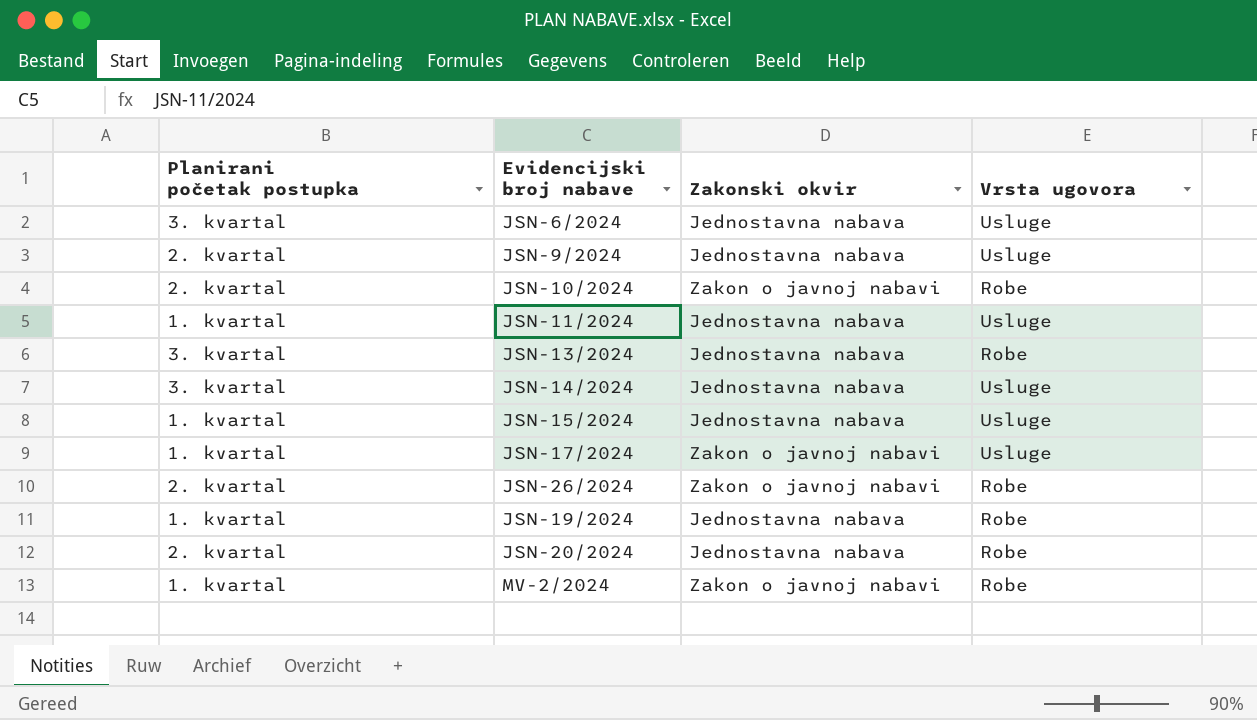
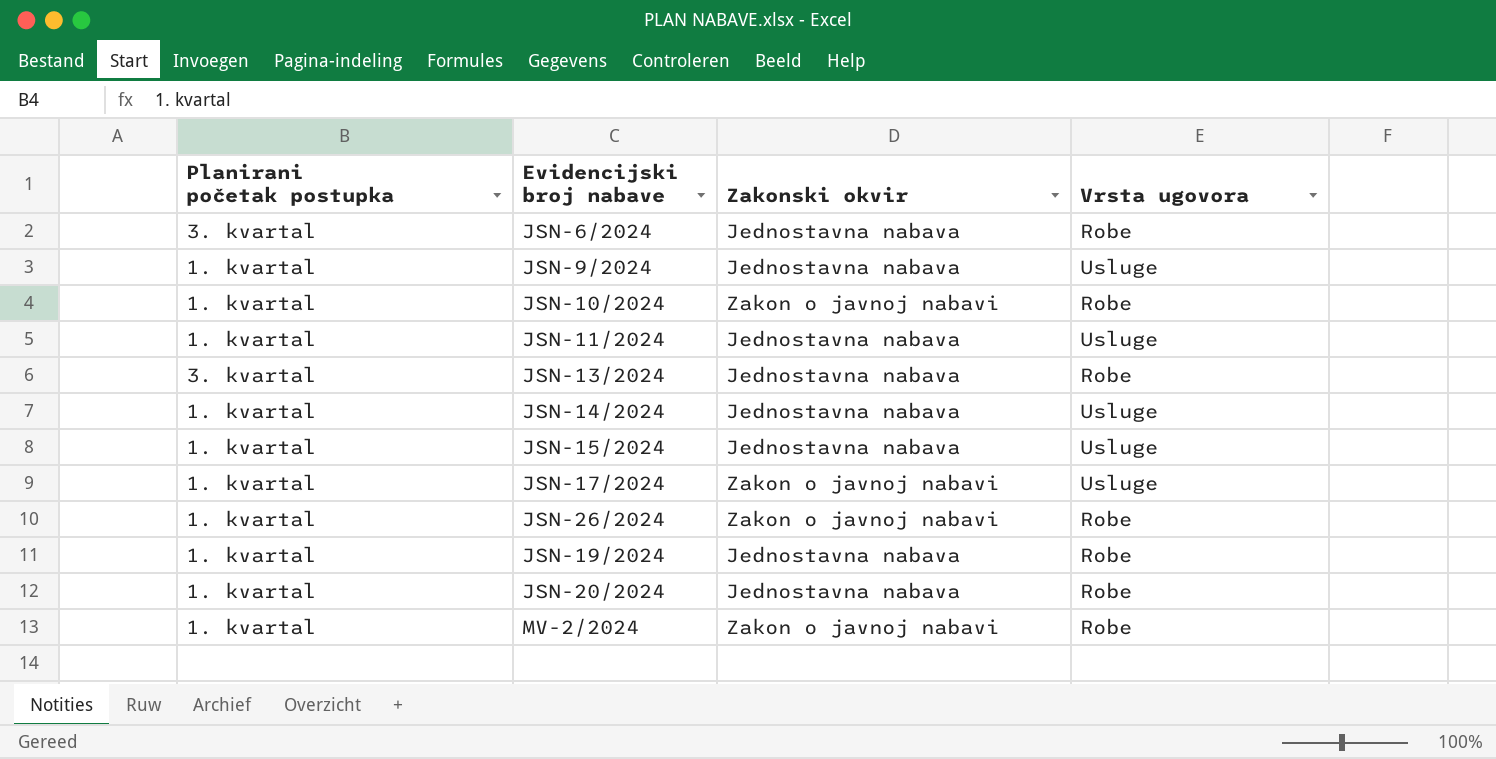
JSN-6/2024 | Vrsta ugovora: Usluge -> Robe
JSN-9/2024 | Planirani početak postupka: 2. kvartal -> 1. kvartal
JSN-10/2024 | Planirani početak postupka: 2. kvartal -> 1. kvartal
JSN-14/2024 | Planirani početak postupka: 3. kvartal -> 1. kvartal
JSN-26/2024 | Planirani početak postupka: 2. kvartal -> 1. kvartal
JSN-20/2024 | Planirani početak postupka: 2. kvartal -> 1. kvartal

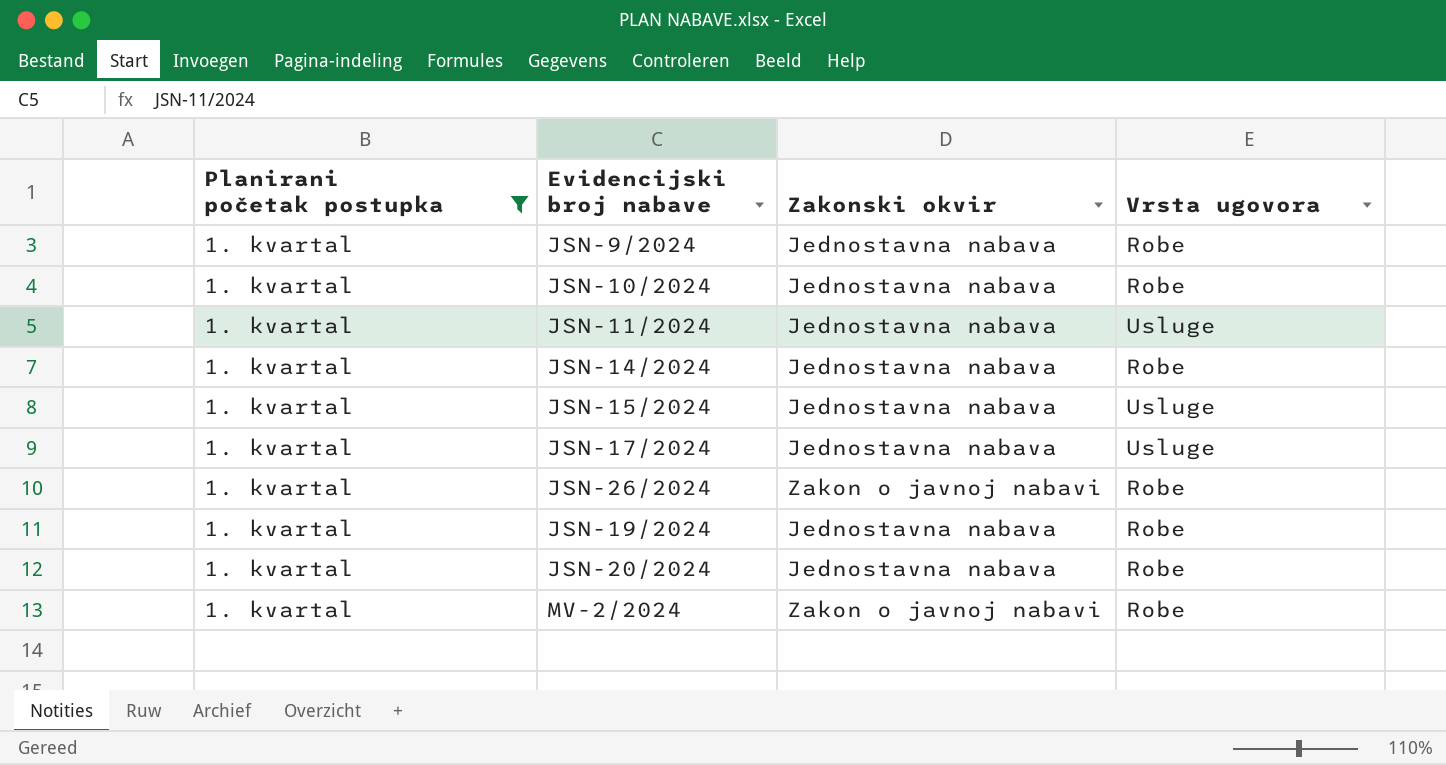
filter: none -> Planirani početak postupka = 1. kvartal
JSN-9/2024 | Vrsta ugovora: Usluge -> Robe
JSN-10/2024 | Zakonski okvir: Zakon o javnoj nabavi -> Jednostavna nabava
JSN-14/2024 | Vrsta ugovora: Usluge -> Robe
JSN-17/2024 | Zakonski okvir: Zakon o javnoj nabavi -> Jednostavna nabava

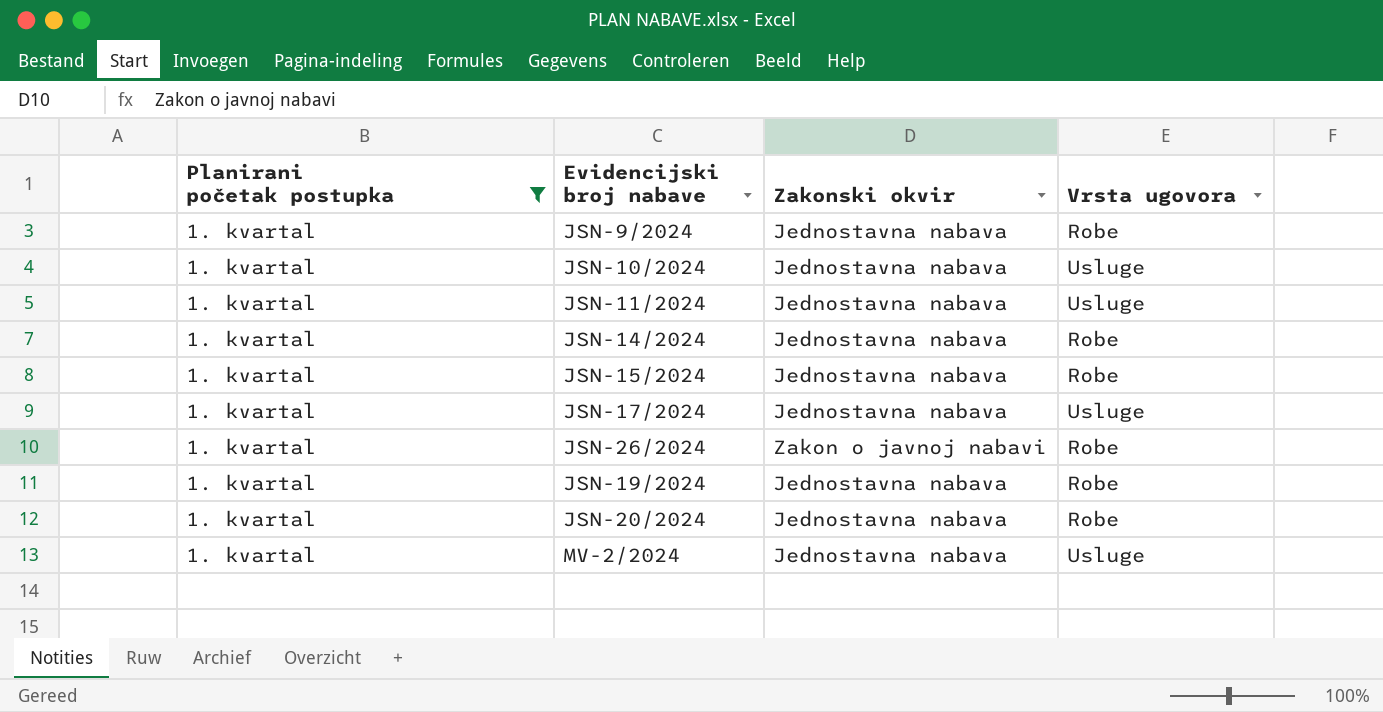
JSN-10/2024 | Vrsta ugovora: Robe -> Usluge
JSN-15/2024 | Vrsta ugovora: Usluge -> Robe
MV-2/2024 | Zakonski okvir: Zakon o javnoj nabavi -> Jednostavna nabava
MV-2/2024 | Vrsta ugovora: Robe -> Usluge

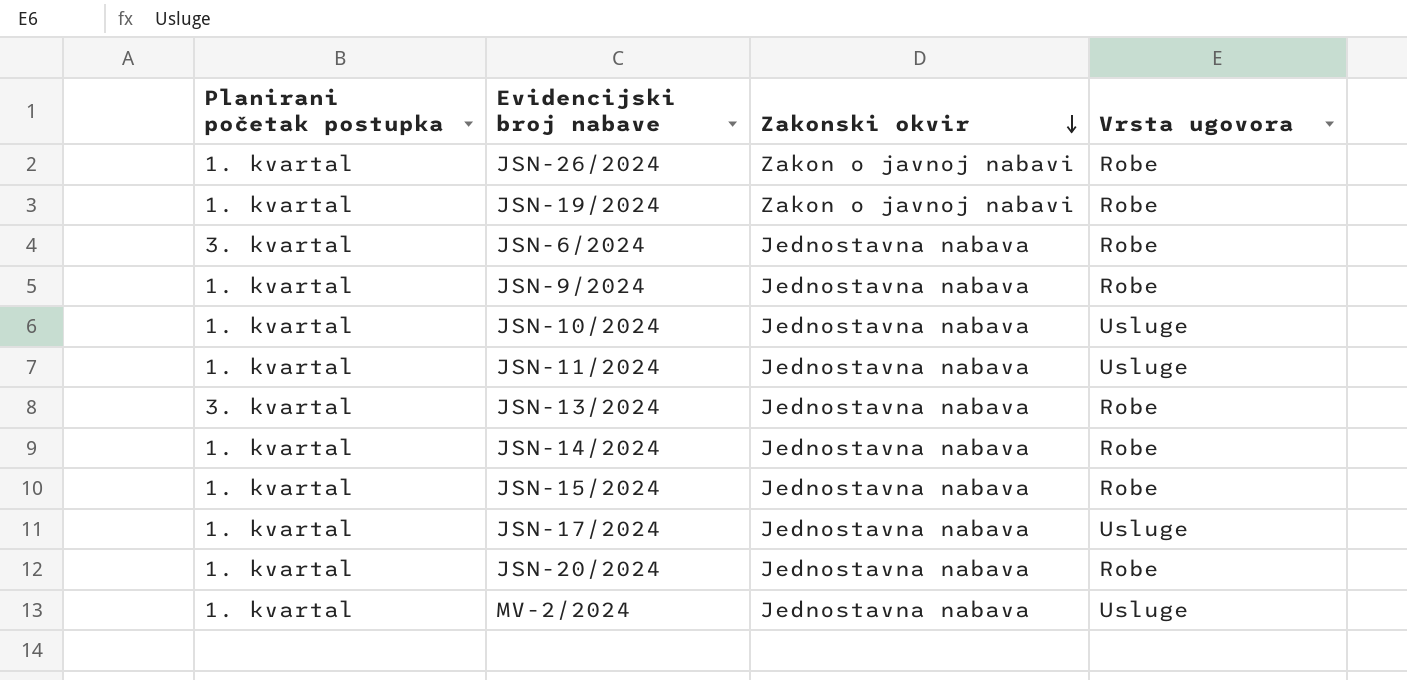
filter: Planirani početak postupka = 1. kvartal -> none
row order: none -> Zakonski okvir descending
JSN-19/2024 | Zakonski okvir: Jednostavna nabava -> Zakon o javnoj nabavi

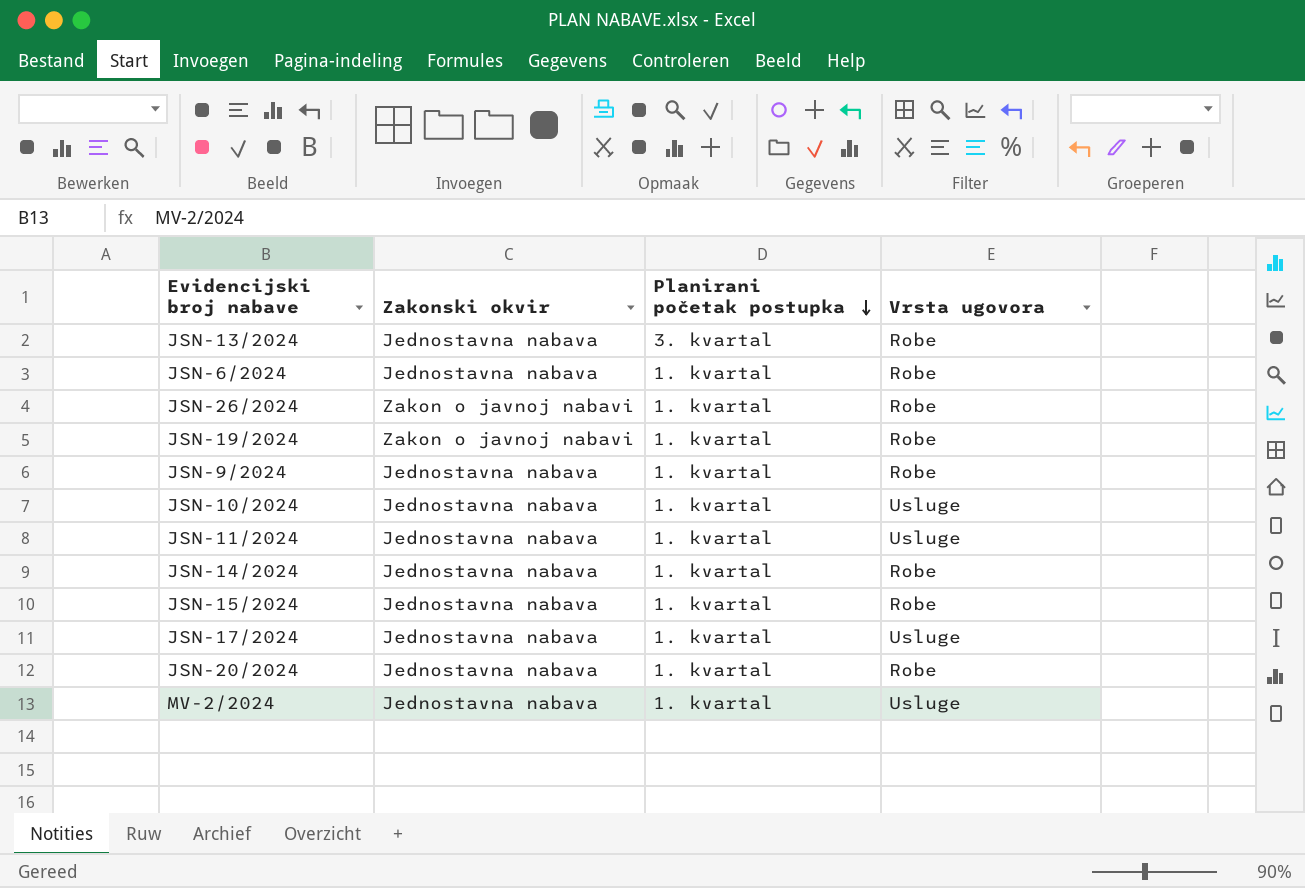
row order: Zakonski okvir descending -> Planirani početak postupka descending
column Planirani početak postupka | position: 1 -> 3
JSN-6/2024 | Planirani početak postupka: 3. kvartal -> 1. kvartal

